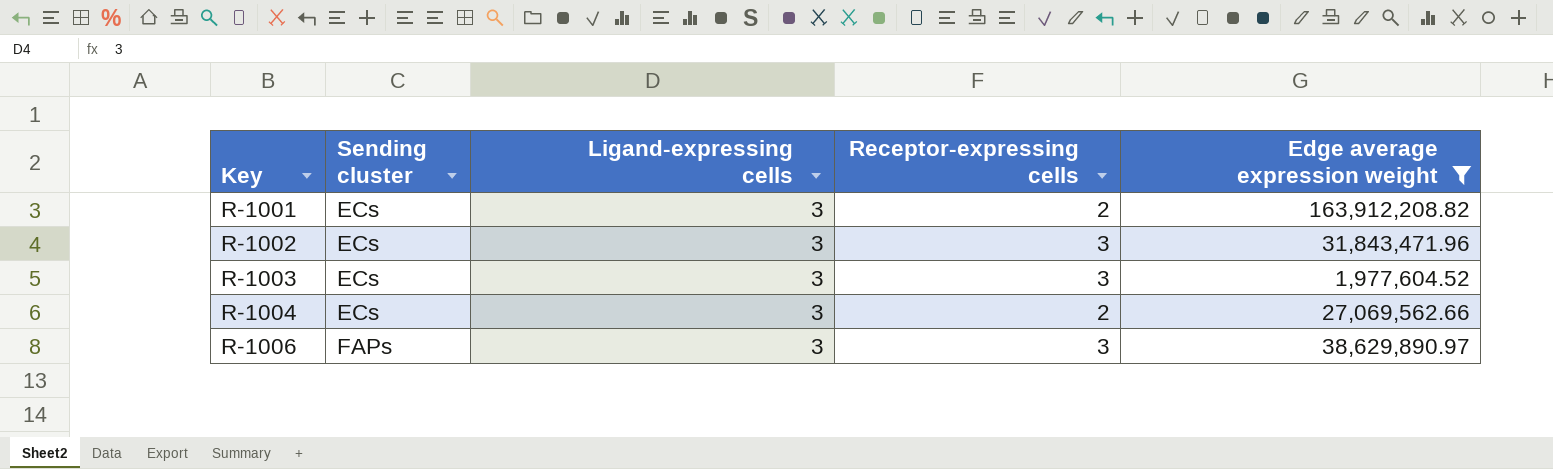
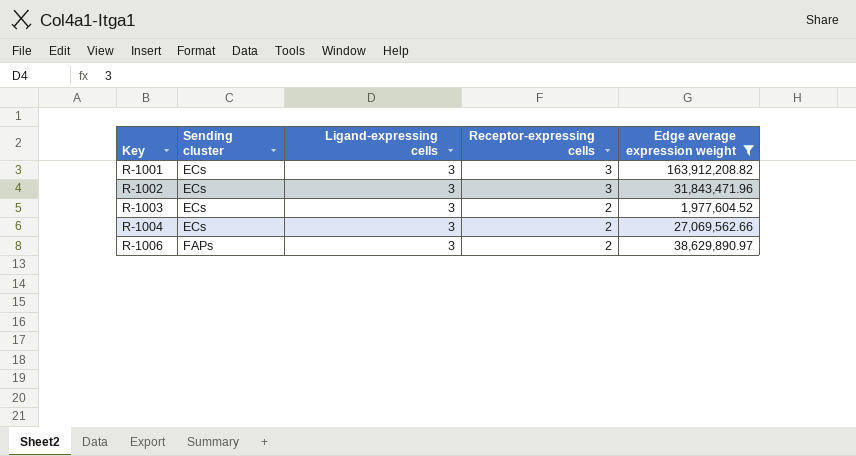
R-1001 | Receptor-expressing cells: 2 -> 3
R-1003 | Receptor-expressing cells: 3 -> 2
R-1006 | Receptor-expressing cells: 3 -> 2

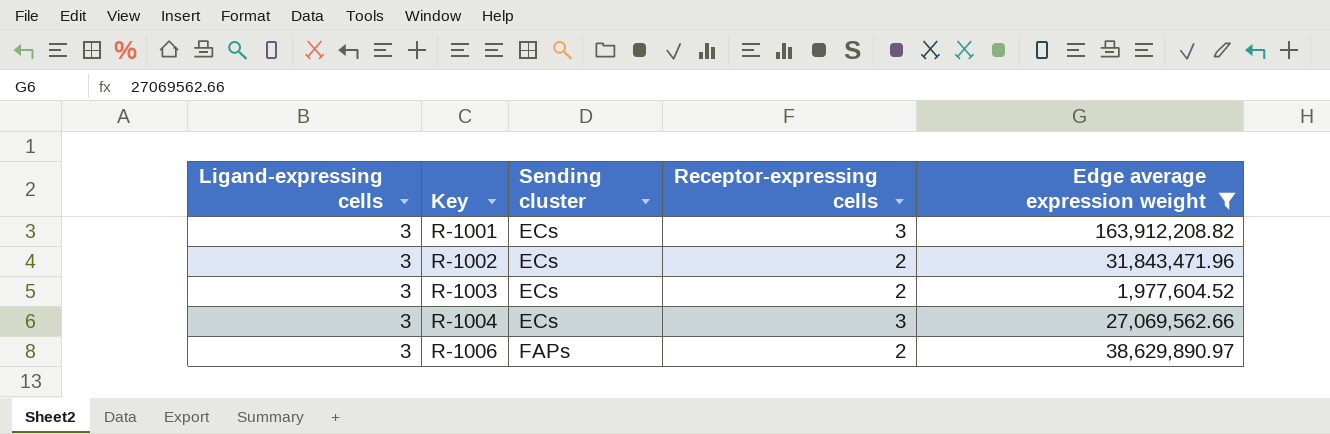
column Ligand-expressing cells | position: 3 -> 1
R-1002 | Receptor-expressing cells: 3 -> 2
R-1004 | Receptor-expressing cells: 2 -> 3

